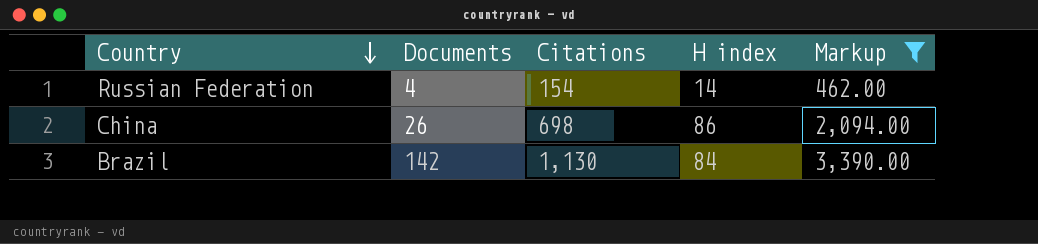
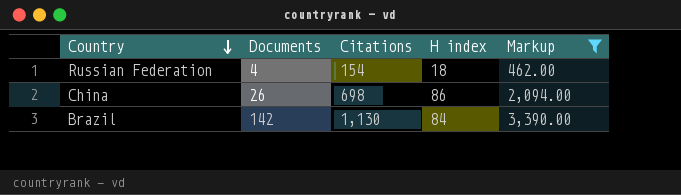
Russian Federation | H index: 14 -> 18

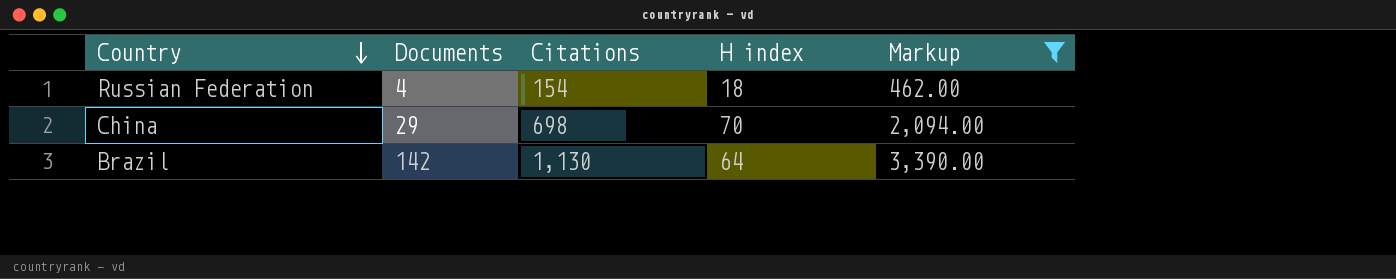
China | Documents: 26 -> 29
China | H index: 86 -> 70
Brazil | H index: 84 -> 64

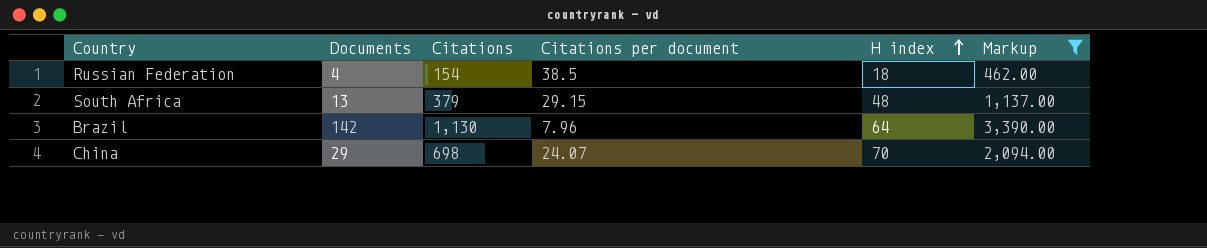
row order: Country descending -> H index ascending
column Citations per document | formula: none -> [Citations] / [Documents]
row South Africa: none -> 13 | 379 | 29.15 | 48 | 1,137.00

